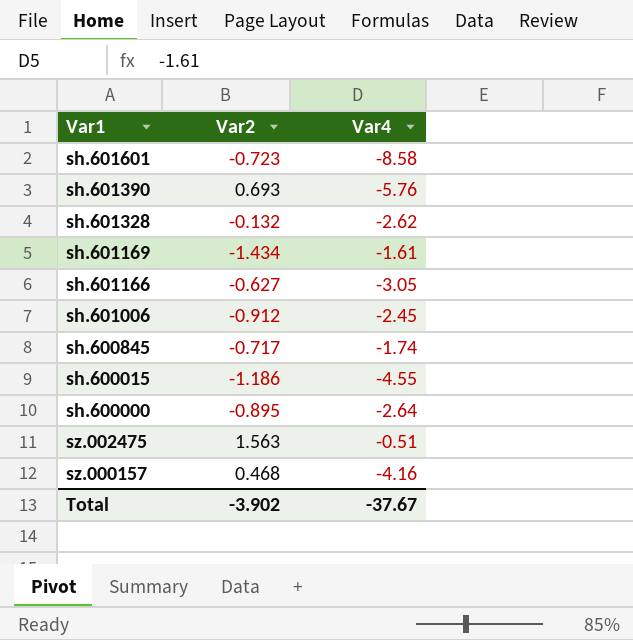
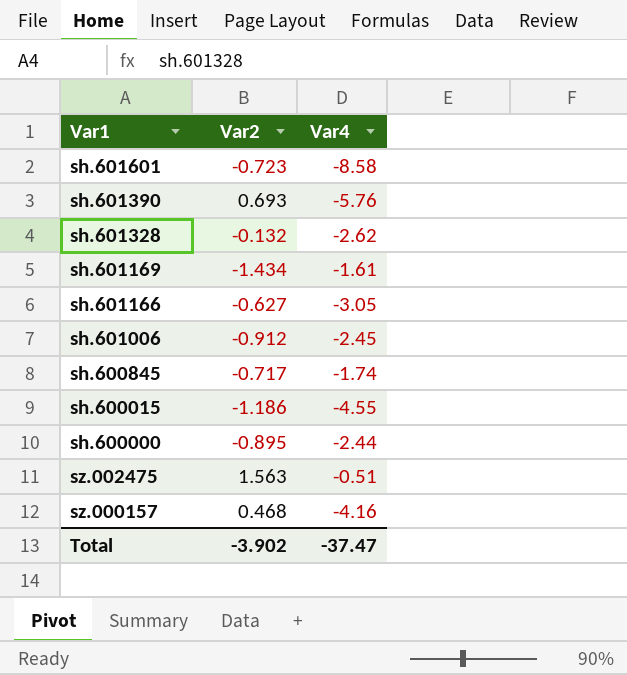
sh.600000 | Var4: -2.64 -> -2.44
Total | Var4: -37.67 -> -37.47

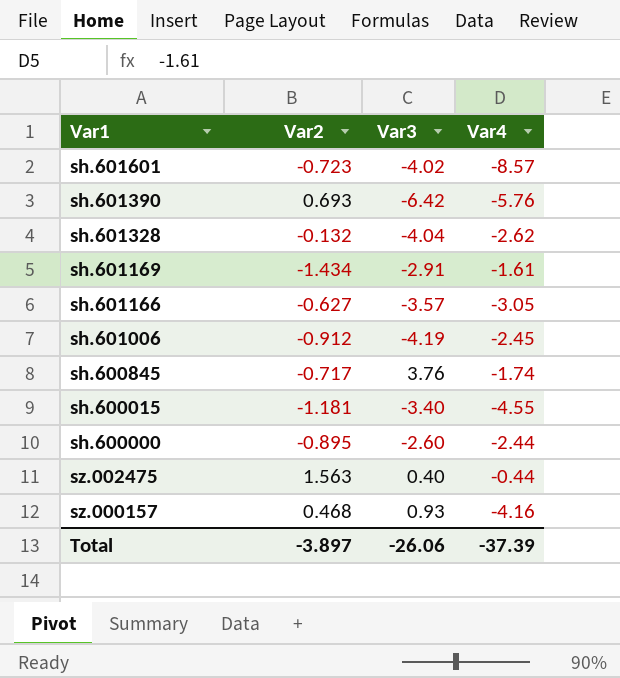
column Var3 | position: none -> 3
sh.601601 | Var4: -8.58 -> -8.57
sh.600015 | Var2: -1.186 -> -1.181
sz.002475 | Var4: -0.51 -> -0.44
Total | Var2: -3.902 -> -3.897
Total | Var4: -37.47 -> -37.39

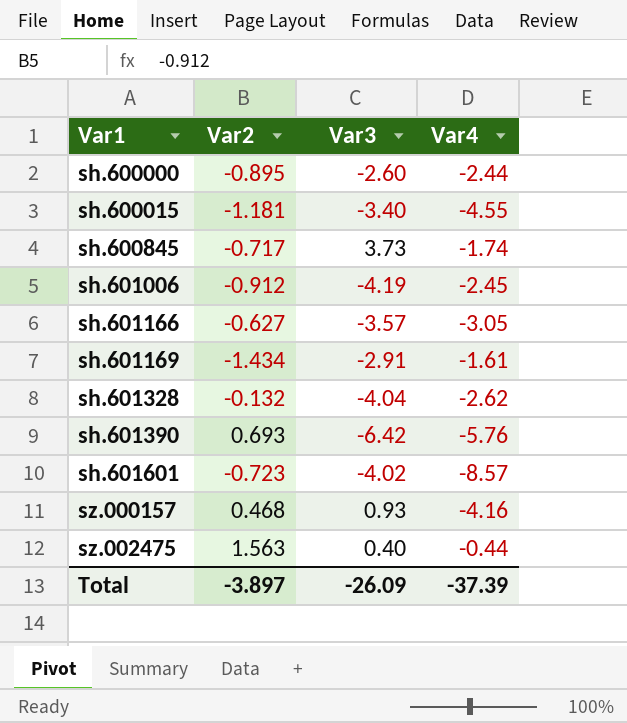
row order: none -> Var1 ascending
sh.600845 | Var3: 3.76 -> 3.73
Total | Var3: -26.06 -> -26.09

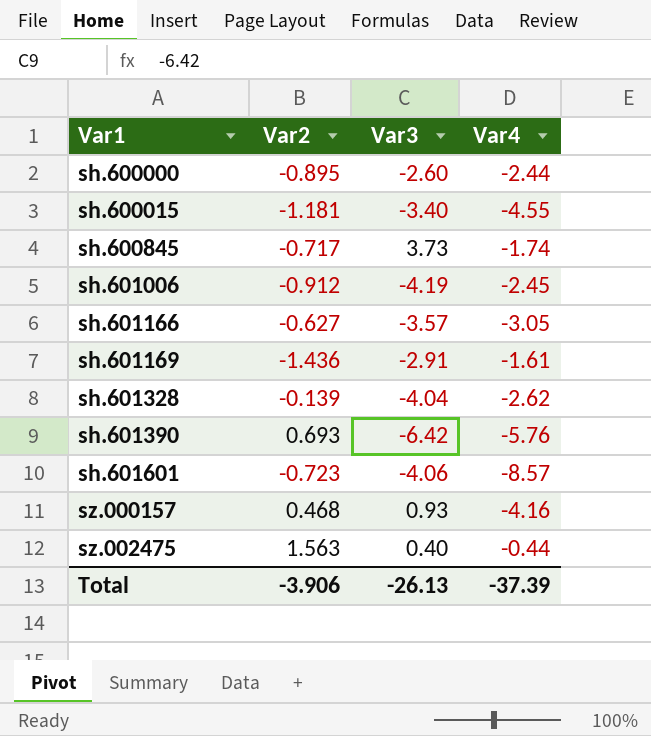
sh.601169 | Var2: -1.434 -> -1.436
sh.601328 | Var2: -0.132 -> -0.139
sh.601601 | Var3: -4.02 -> -4.06
Total | Var2: -3.897 -> -3.906
Total | Var3: -26.09 -> -26.13

